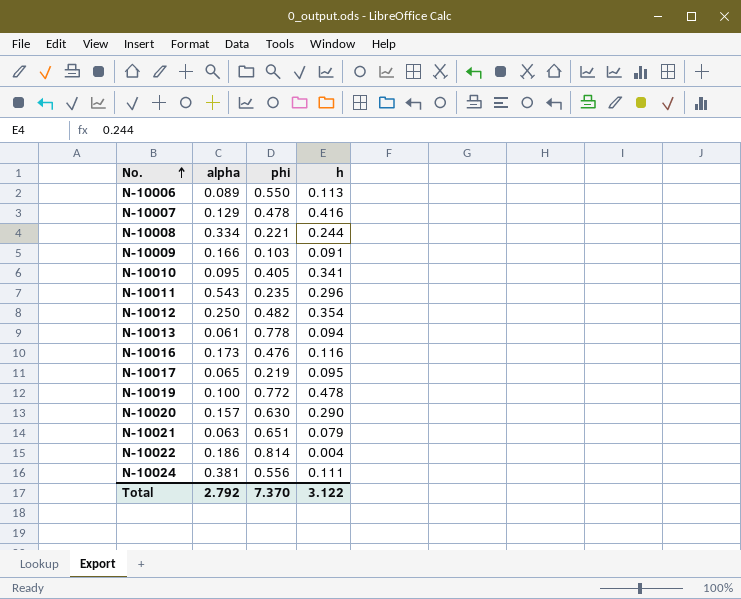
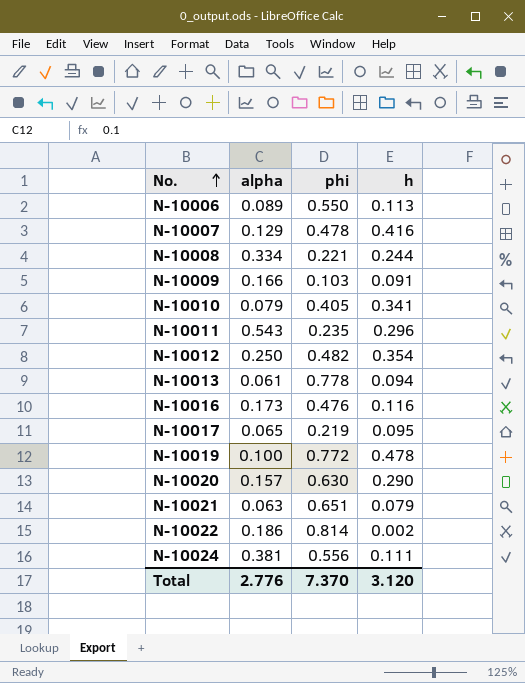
N-10010 | alpha: 0.095 -> 0.079
N-10022 | h: 0.004 -> 0.002
Total | alpha: 2.792 -> 2.776
Total | h: 3.122 -> 3.120

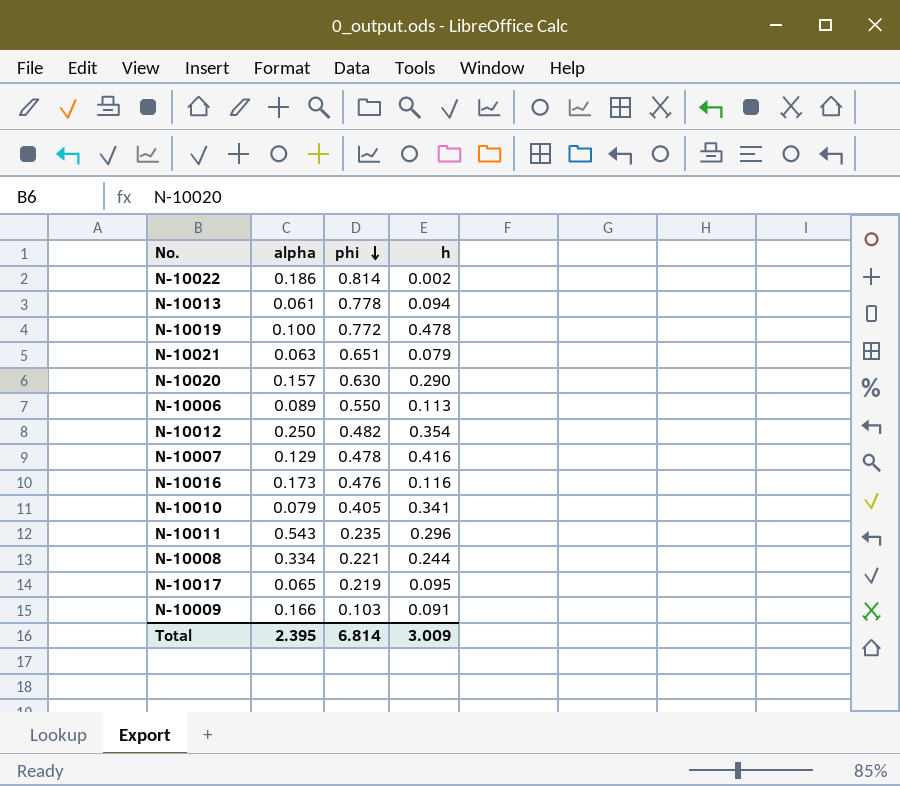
row order: No. ascending -> phi descending
row N-10024: 0.381 | 0.556 | 0.111 -> none
Total | alpha: 2.776 -> 2.395
Total | phi: 7.370 -> 6.814
Total | h: 3.120 -> 3.009

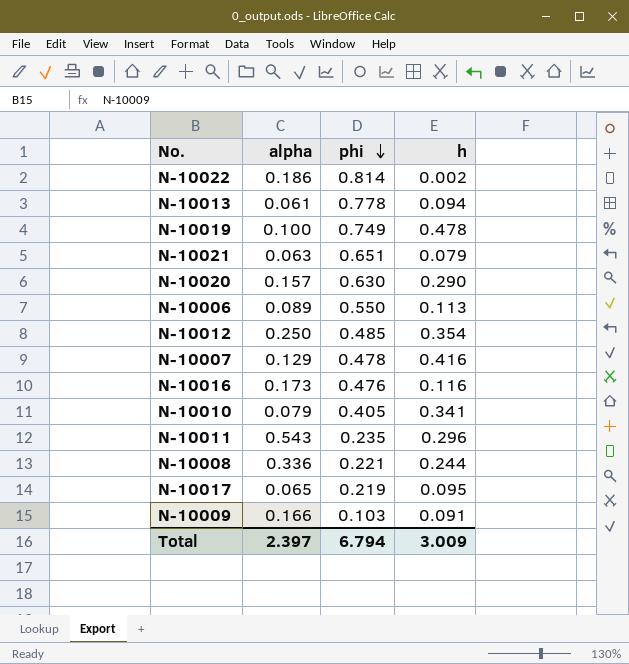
N-10019 | phi: 0.772 -> 0.749
N-10012 | phi: 0.482 -> 0.485
N-10008 | alpha: 0.334 -> 0.336
Total | alpha: 2.395 -> 2.397
Total | phi: 6.814 -> 6.794

